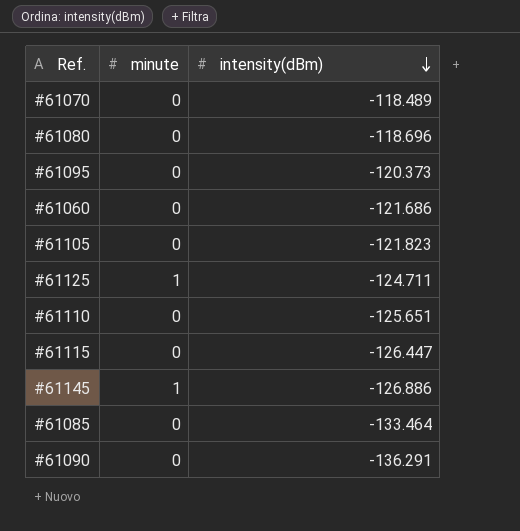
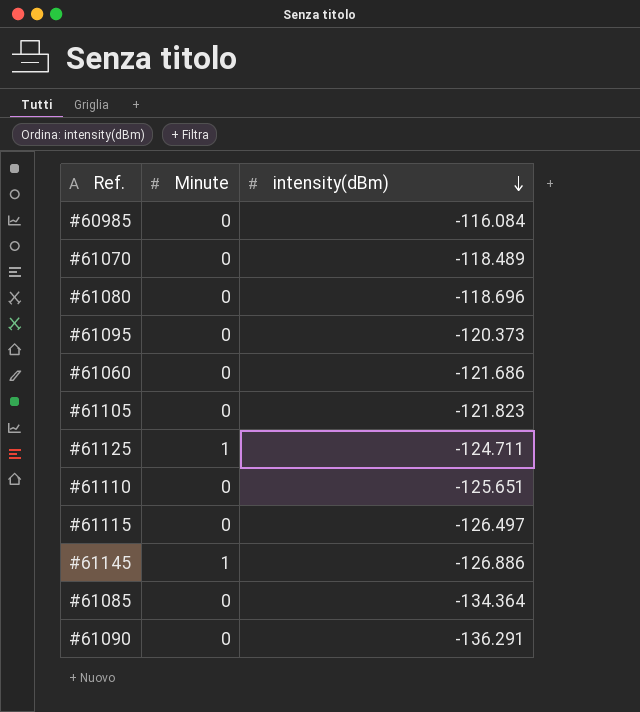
column name: minute -> Minute
row #60985: none -> 0 | -116.084
#61115 | intensity(dBm): -126.447 -> -126.497
#61085 | intensity(dBm): -133.464 -> -134.364

